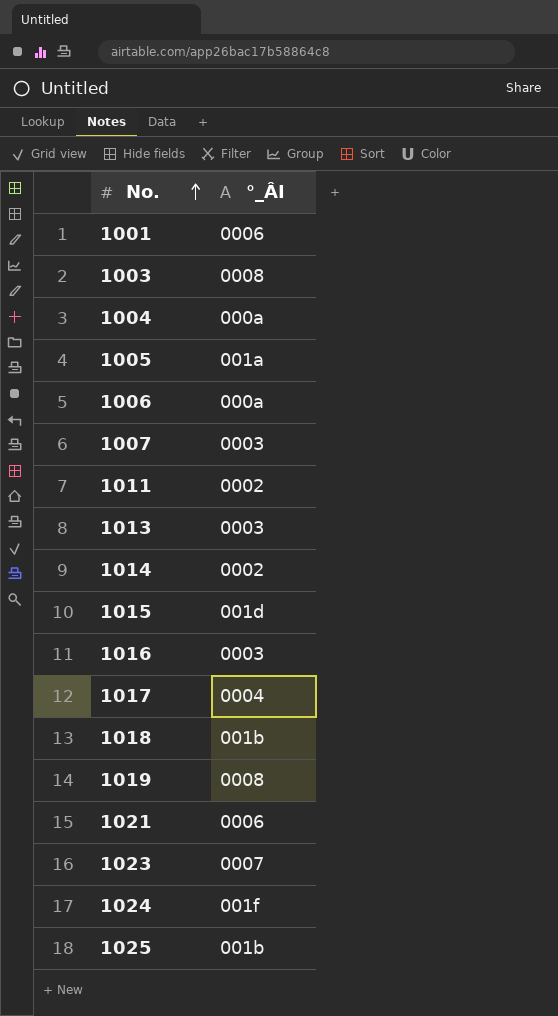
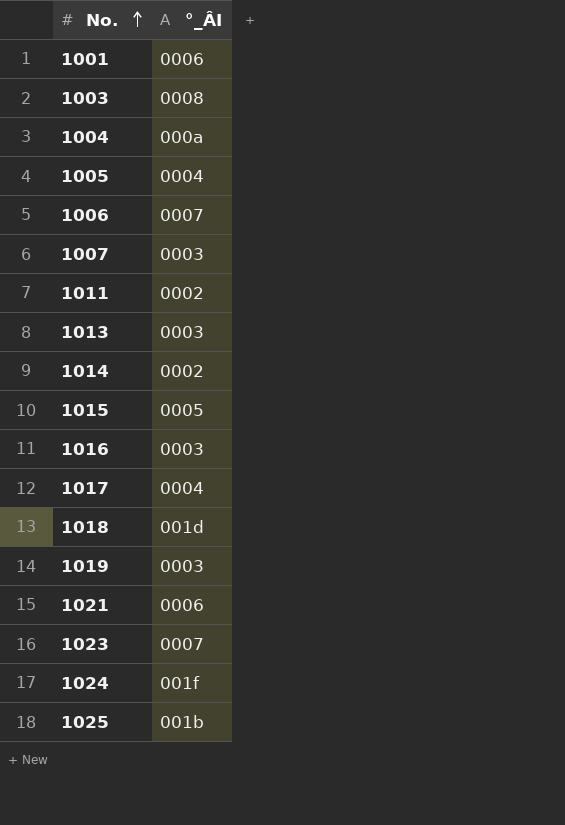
1005 | °_ÂI: 001a -> 0004
1006 | °_ÂI: 000a -> 0007
1015 | °_ÂI: 001d -> 0005
1018 | °_ÂI: 001b -> 001d
1019 | °_ÂI: 0008 -> 0003

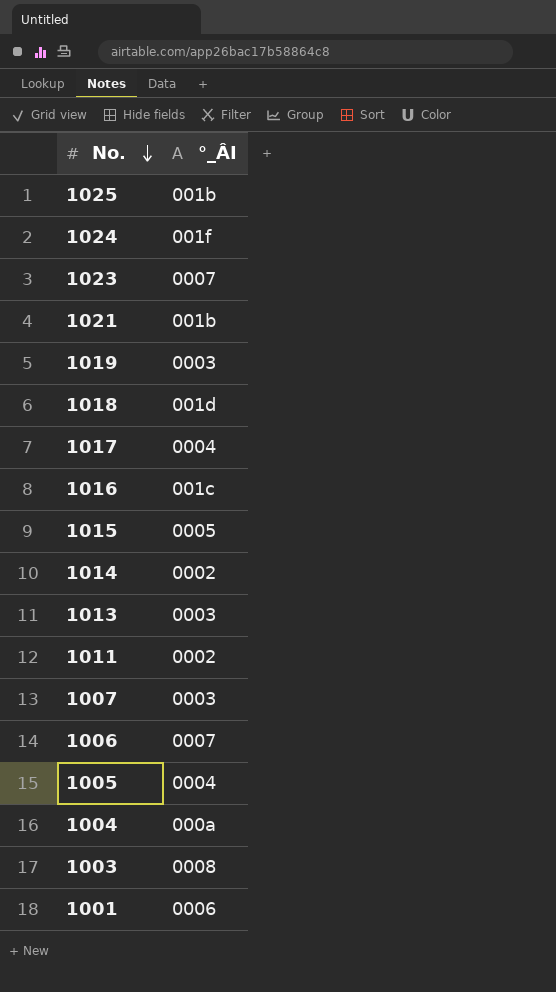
row order: No. ascending -> No. descending
1021 | °_ÂI: 0006 -> 001b
1016 | °_ÂI: 0003 -> 001c

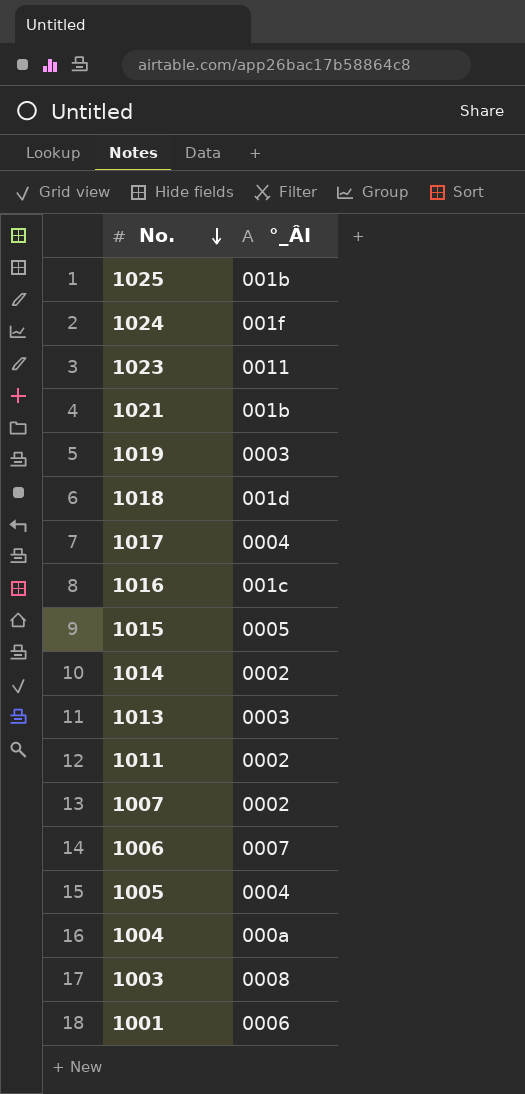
1023 | °_ÂI: 0007 -> 0011
1007 | °_ÂI: 0003 -> 0002

